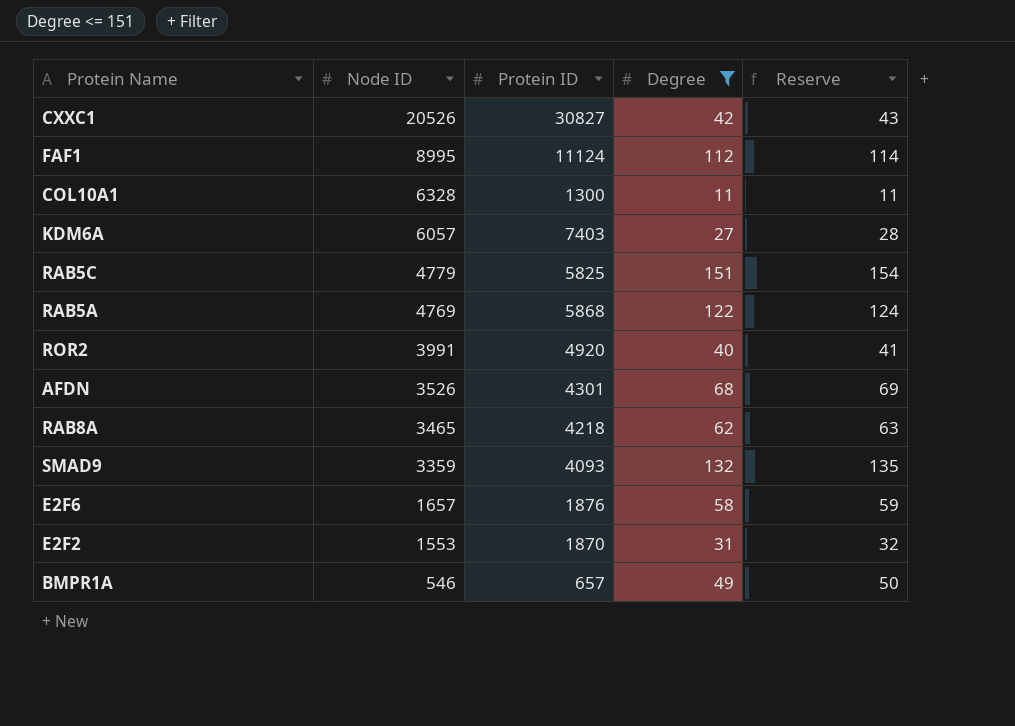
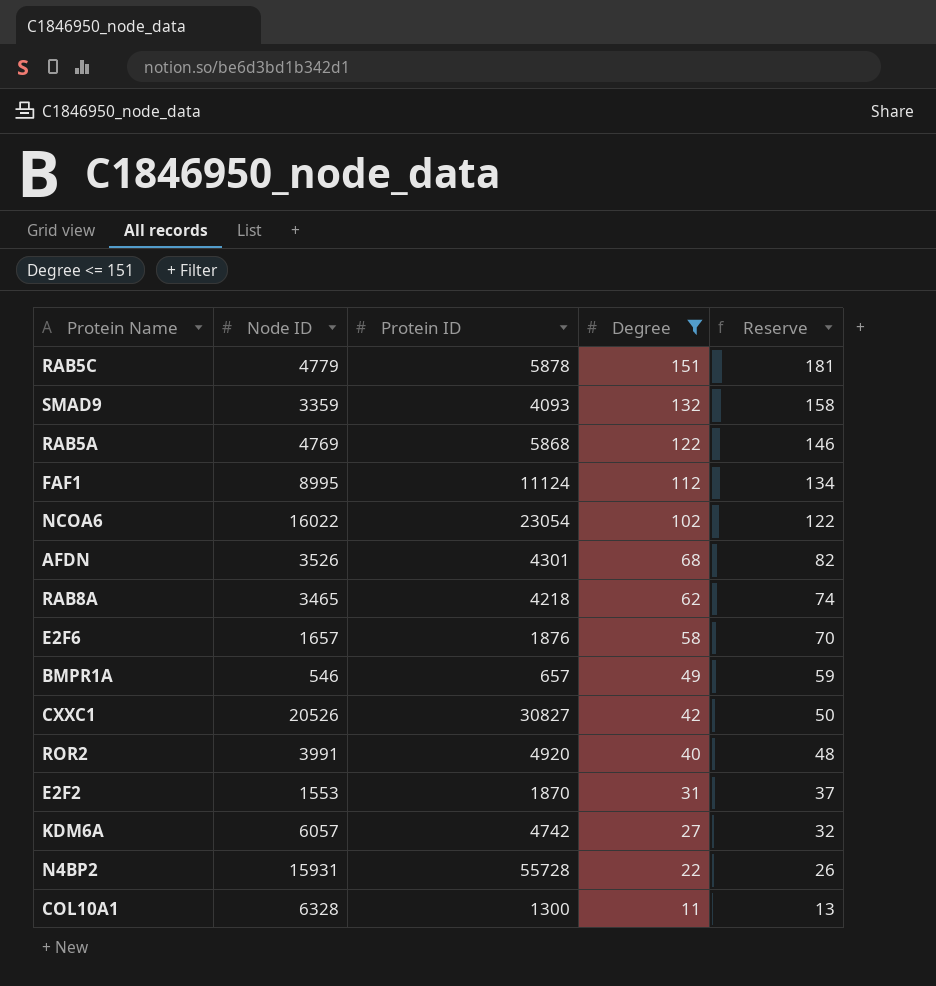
row order: Node ID descending -> Degree descending
column Reserve | formula: [Degree] * 1.02 -> [Degree] * 1.2
RAB5C | Protein ID: 5825 -> 5878
row NCOA6: none -> 16022 | 23054 | 102 | 122
KDM6A | Protein ID: 7403 -> 4742
row N4BP2: none -> 15931 | 55728 | 22 | 26

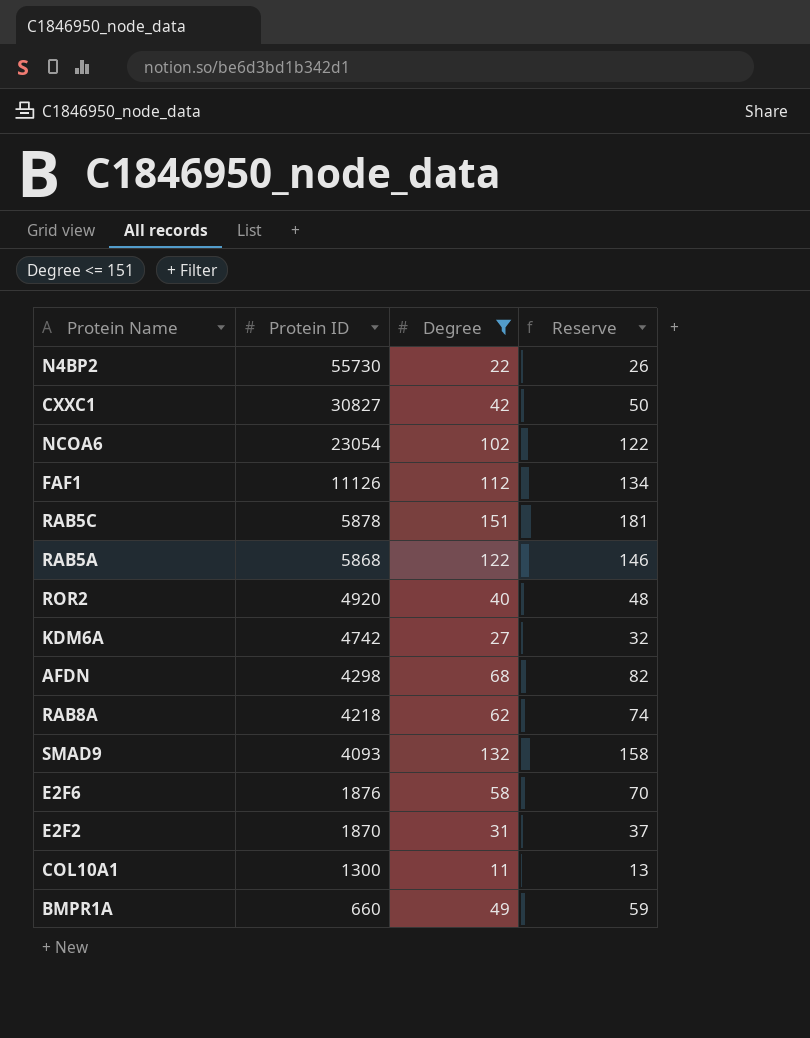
row order: Degree descending -> Protein ID descending
column Node ID | position: 2 -> none
N4BP2 | Protein ID: 55728 -> 55730
FAF1 | Protein ID: 11124 -> 11126
AFDN | Protein ID: 4301 -> 4298
BMPR1A | Protein ID: 657 -> 660

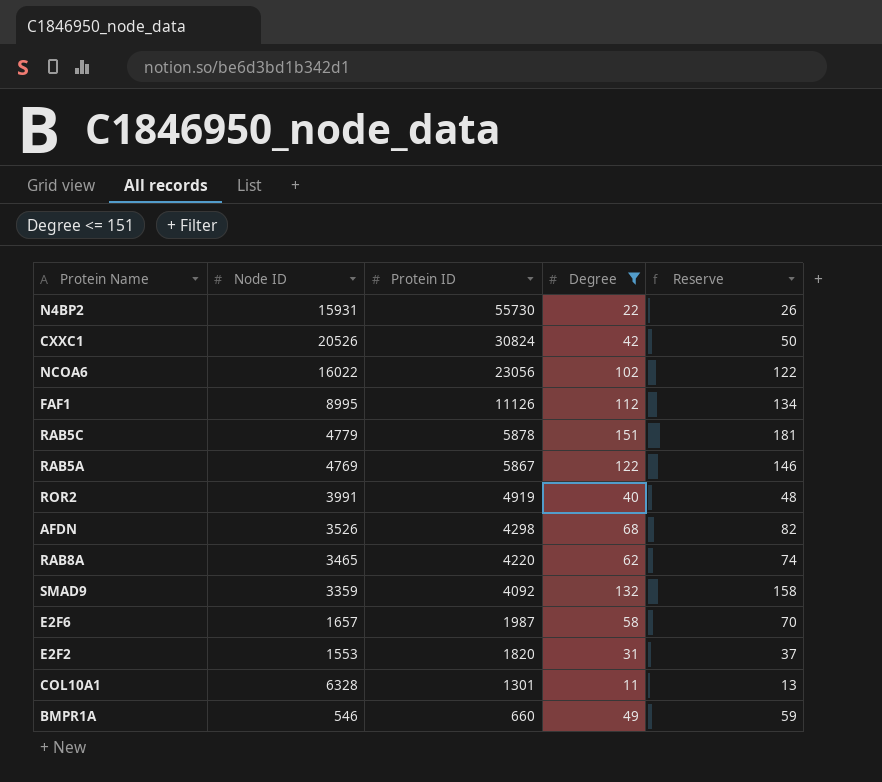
column Node ID | position: none -> 2
row KDM6A: 4742 | 27 | 32 -> none
CXXC1 | Protein ID: 30827 -> 30824
NCOA6 | Protein ID: 23054 -> 23056
RAB5A | Protein ID: 5868 -> 5867
ROR2 | Protein ID: 4920 -> 4919
RAB8A | Protein ID: 4218 -> 4220
SMAD9 | Protein ID: 4093 -> 4092
E2F6 | Protein ID: 1876 -> 1987
E2F2 | Protein ID: 1870 -> 1820
COL10A1 | Protein ID: 1300 -> 1301

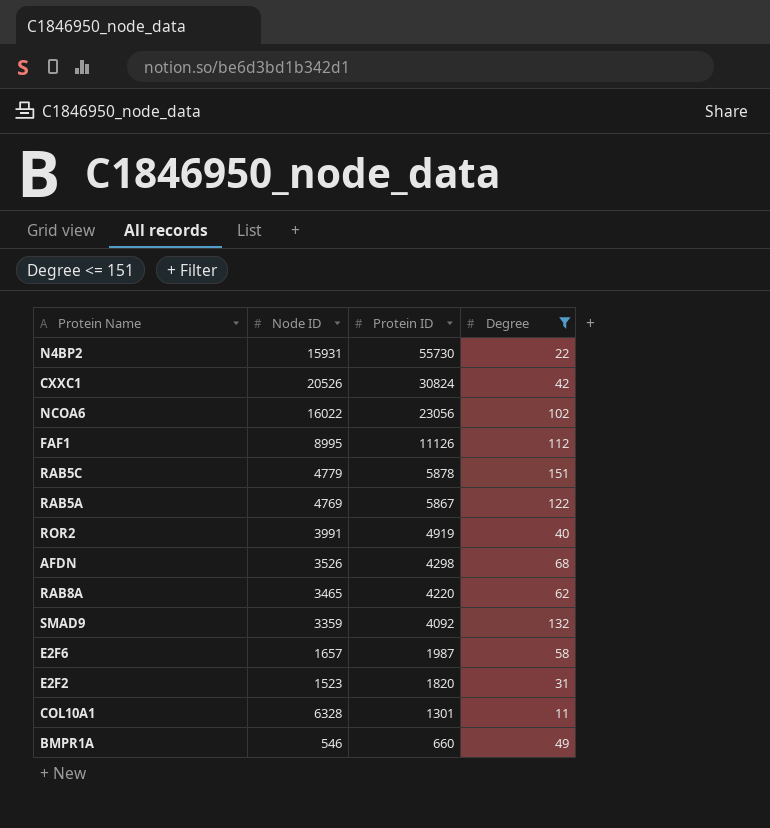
column Reserve | formula: [Degree] * 1.2 -> none
E2F2 | Node ID: 1553 -> 1523

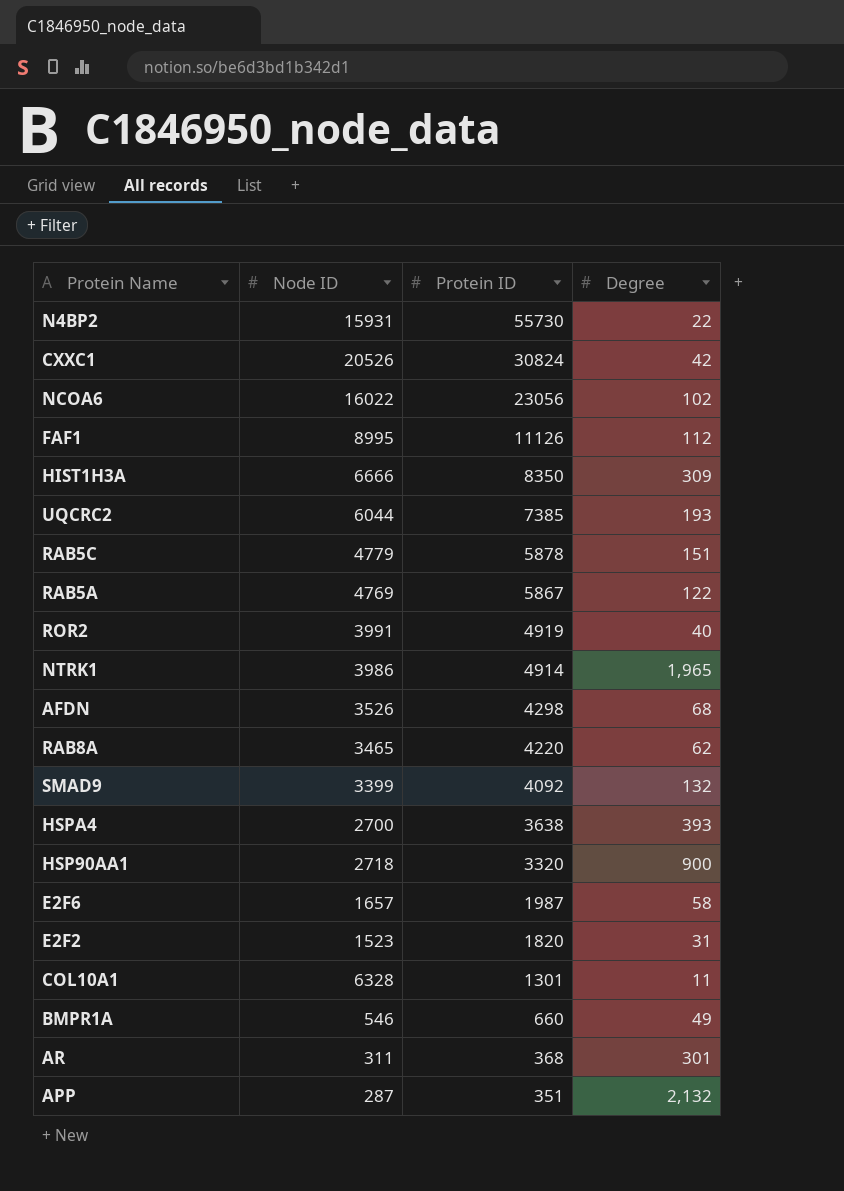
filter: Degree <= 151 -> none
SMAD9 | Node ID: 3359 -> 3399

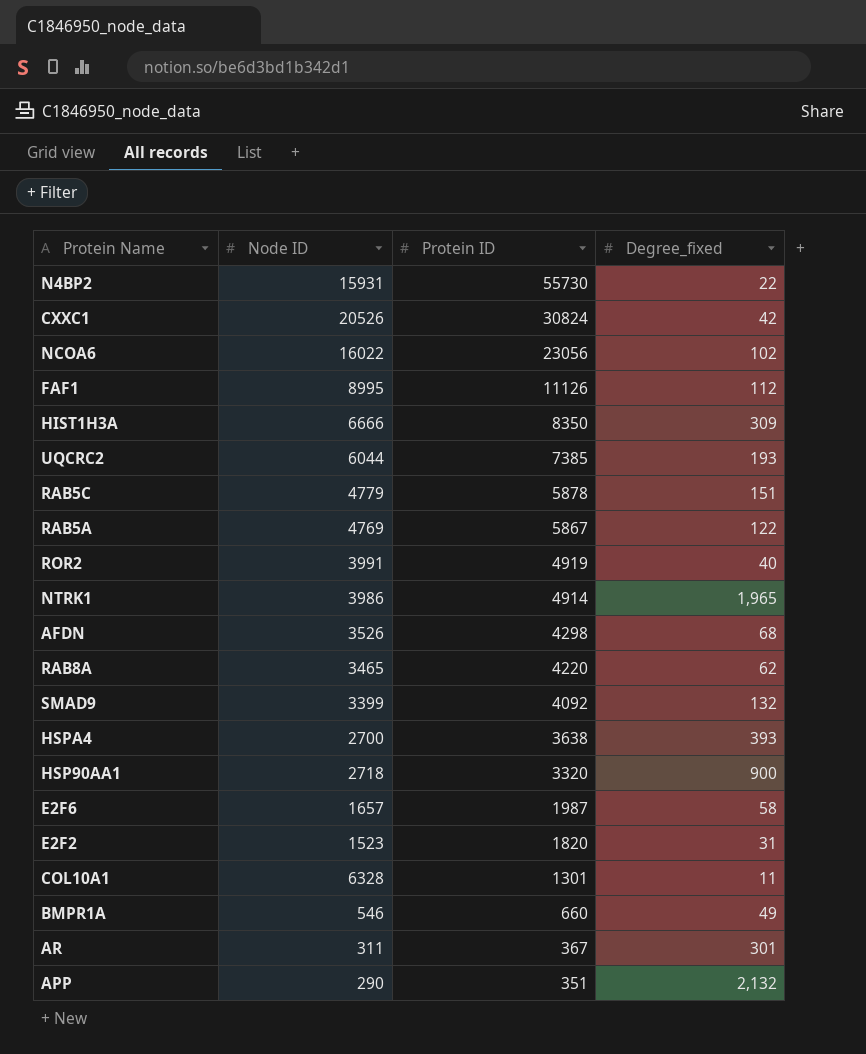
column name: Degree -> Degree_fixed
AR | Protein ID: 368 -> 367
APP | Node ID: 287 -> 290

